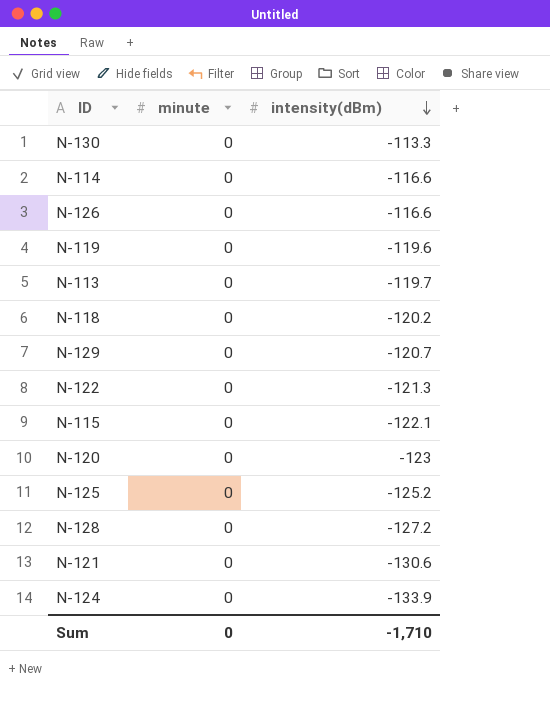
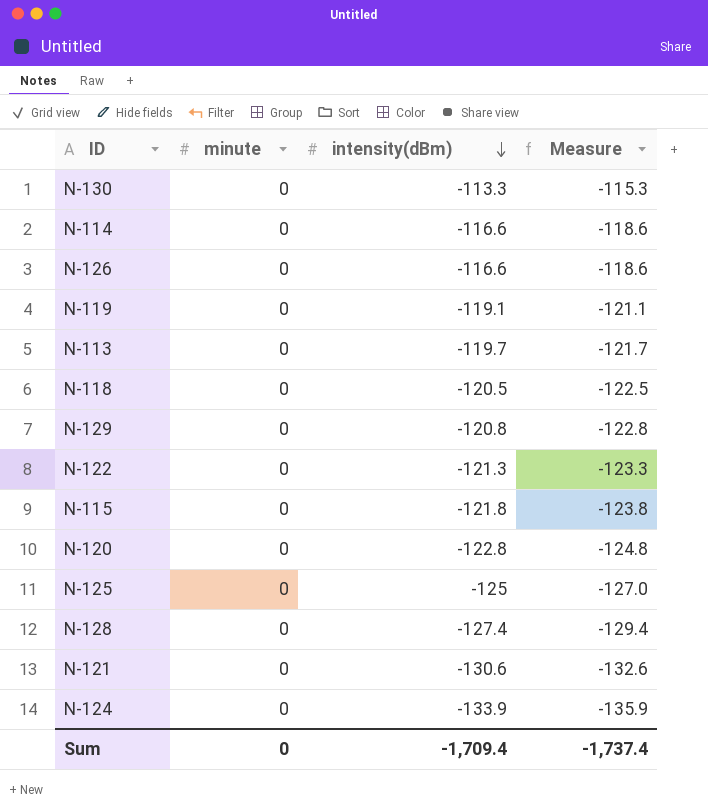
column Measure | formula: none -> [intensity(dBm)] - 2
N-119 | intensity(dBm): -119.6 -> -119.1
N-118 | intensity(dBm): -120.2 -> -120.5
N-129 | intensity(dBm): -120.7 -> -120.8
N-115 | intensity(dBm): -122.1 -> -121.8
N-120 | intensity(dBm): -123 -> -122.8
N-125 | intensity(dBm): -125.2 -> -125
N-128 | intensity(dBm): -127.2 -> -127.4
Sum | intensity(dBm): -1,710 -> -1,709.4

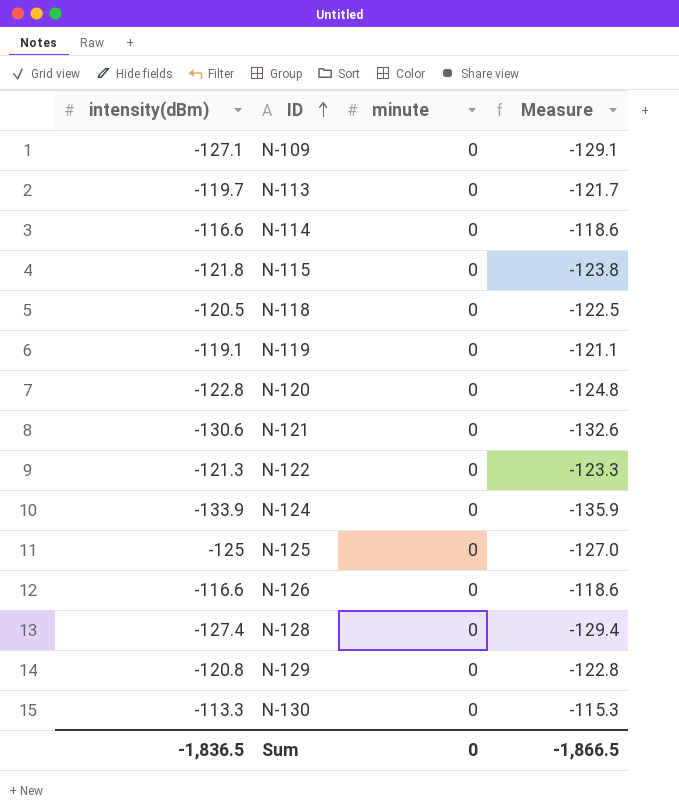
row order: intensity(dBm) descending -> ID ascending
column intensity(dBm) | position: 3 -> 1
row N-109: none -> -127.1 | 0 | -129.1
Sum | intensity(dBm): -1,709.4 -> -1,836.5
Sum | Measure: -1,737.4 -> -1,866.5

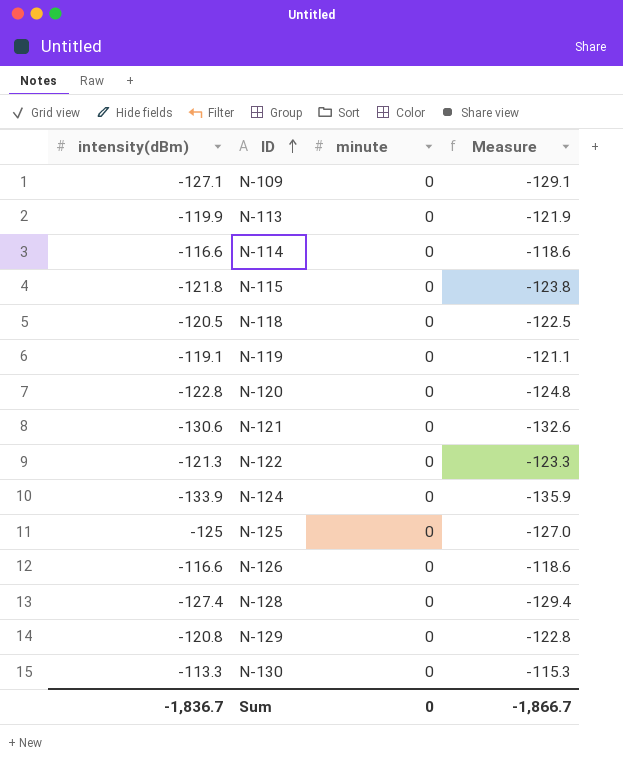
N-113 | intensity(dBm): -119.7 -> -119.9
N-113 | Measure: -121.7 -> -121.9
Sum | intensity(dBm): -1,836.5 -> -1,836.7
Sum | Measure: -1,866.5 -> -1,866.7

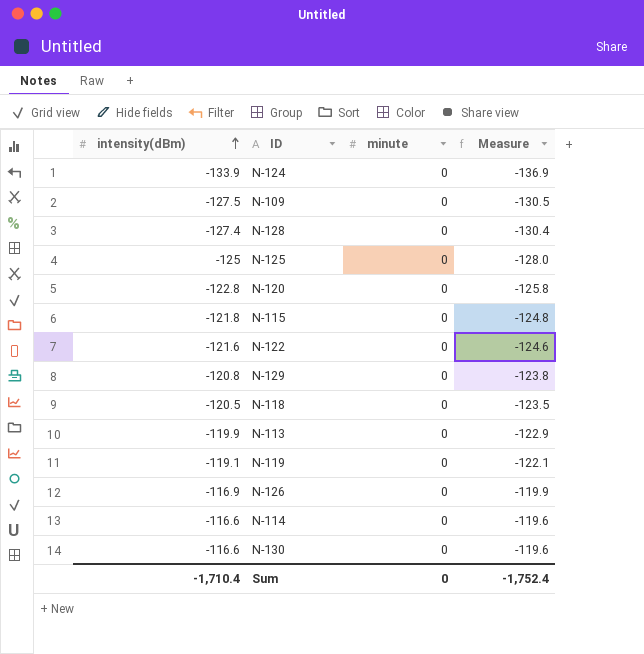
row order: ID ascending -> intensity(dBm) ascending
column Measure | formula: [intensity(dBm)] - 2 -> [intensity(dBm)] - 3
row N-121: -130.6 | 0 | -132.6 -> none
N-109 | intensity(dBm): -127.1 -> -127.5
N-122 | intensity(dBm): -121.3 -> -121.6
N-126 | intensity(dBm): -116.6 -> -116.9
N-130 | intensity(dBm): -113.3 -> -116.6
Sum | intensity(dBm): -1,836.7 -> -1,710.4
Sum | Measure: -1,866.7 -> -1,752.4

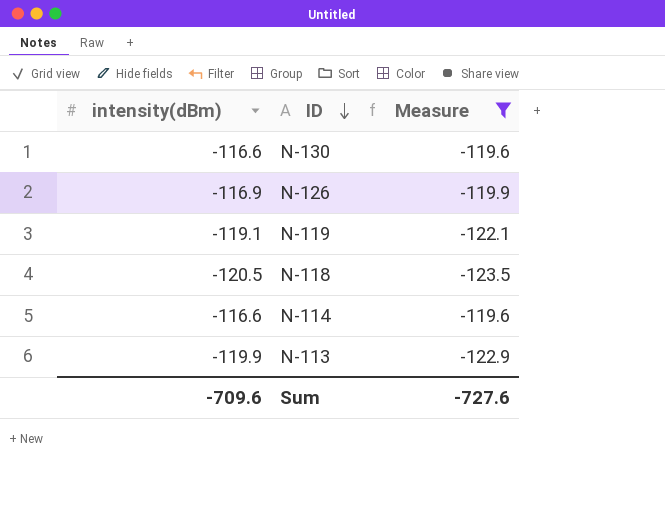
filter: none -> Measure >= -123.5
row order: intensity(dBm) ascending -> ID descending
column minute | position: 3 -> none
Sum | intensity(dBm): -1,710.4 -> -709.6
Sum | Measure: -1,752.4 -> -727.6

